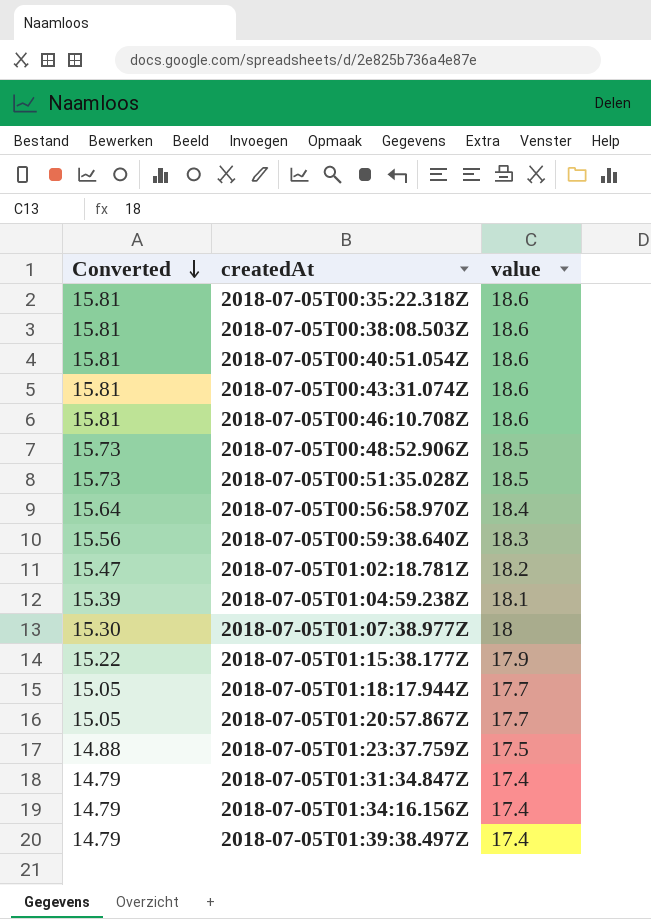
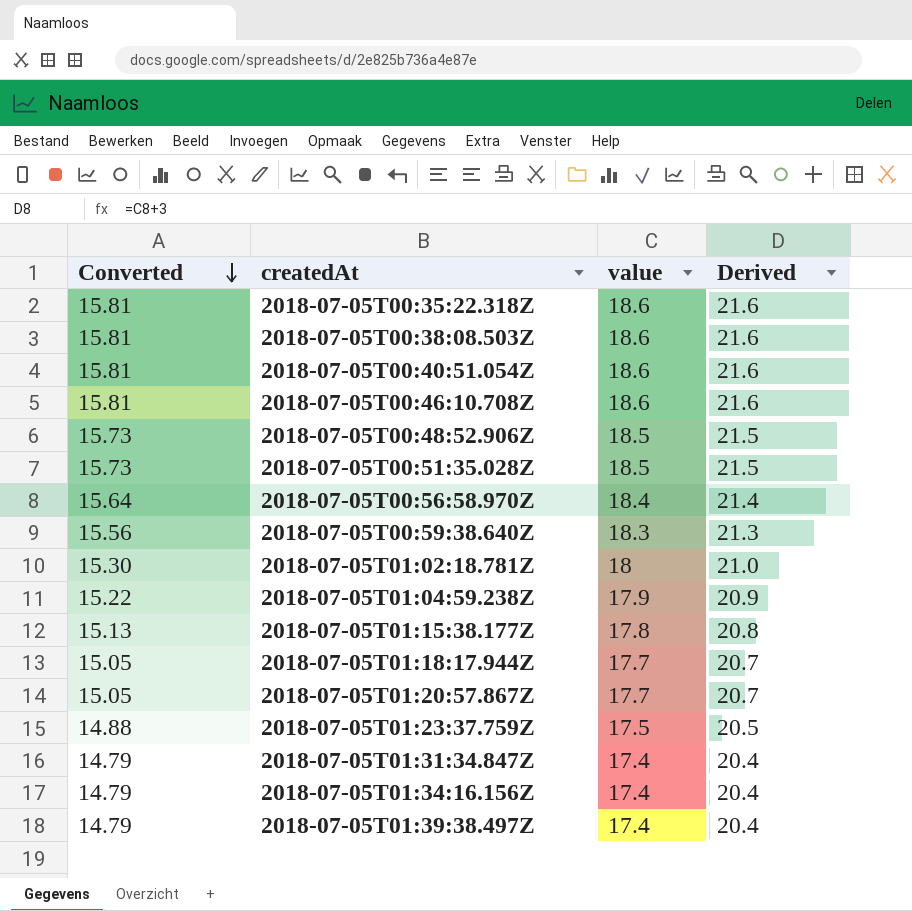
column Derived | formula: none -> [value] + 3
row 2018-07-05T00:43:31.074Z: 15.81 | 18.6 -> none
row 2018-07-05T01:07:38.977Z: 15.30 | 18 -> none
2018-07-05T01:02:18.781Z | Converted: 15.47 -> 15.30
2018-07-05T01:02:18.781Z | value: 18.2 -> 18
2018-07-05T01:04:59.238Z | Converted: 15.39 -> 15.22
2018-07-05T01:04:59.238Z | value: 18.1 -> 17.9
2018-07-05T01:15:38.177Z | Converted: 15.22 -> 15.13
2018-07-05T01:15:38.177Z | value: 17.9 -> 17.8

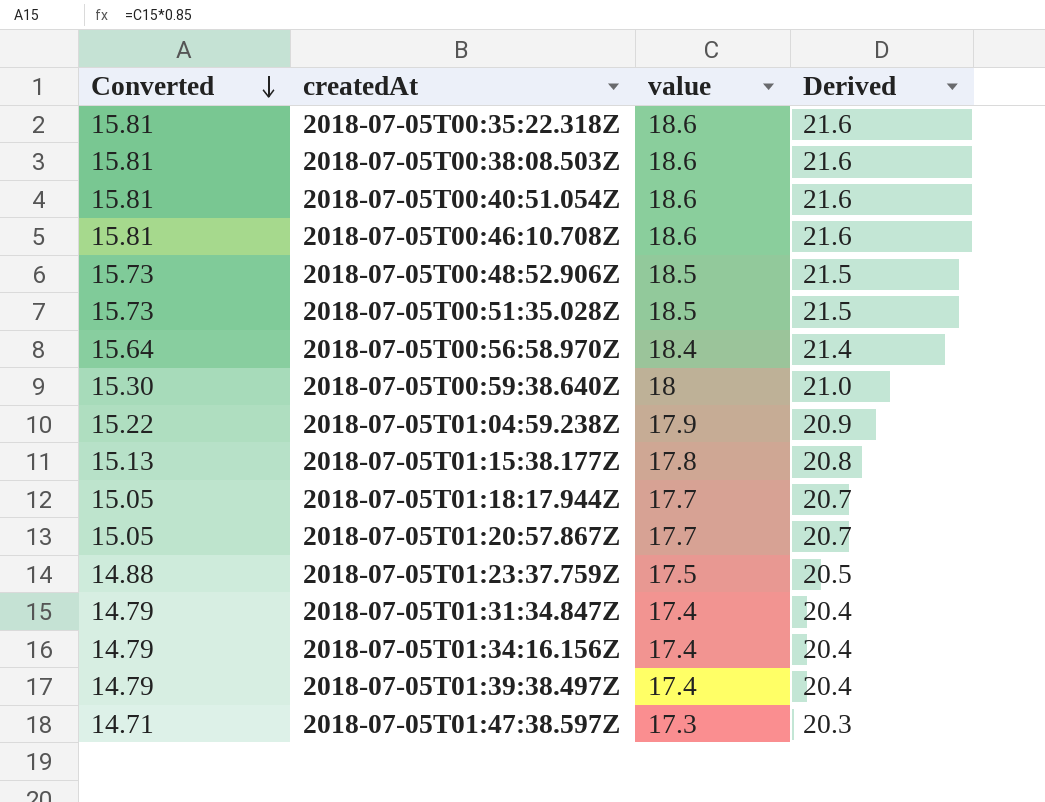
row 2018-07-05T01:02:18.781Z: 15.30 | 18 | 21.0 -> none
2018-07-05T00:59:38.640Z | Converted: 15.56 -> 15.30
2018-07-05T00:59:38.640Z | value: 18.3 -> 18
2018-07-05T00:59:38.640Z | Derived: 21.3 -> 21.0
row 2018-07-05T01:47:38.597Z: none -> 14.71 | 17.3 | 20.3

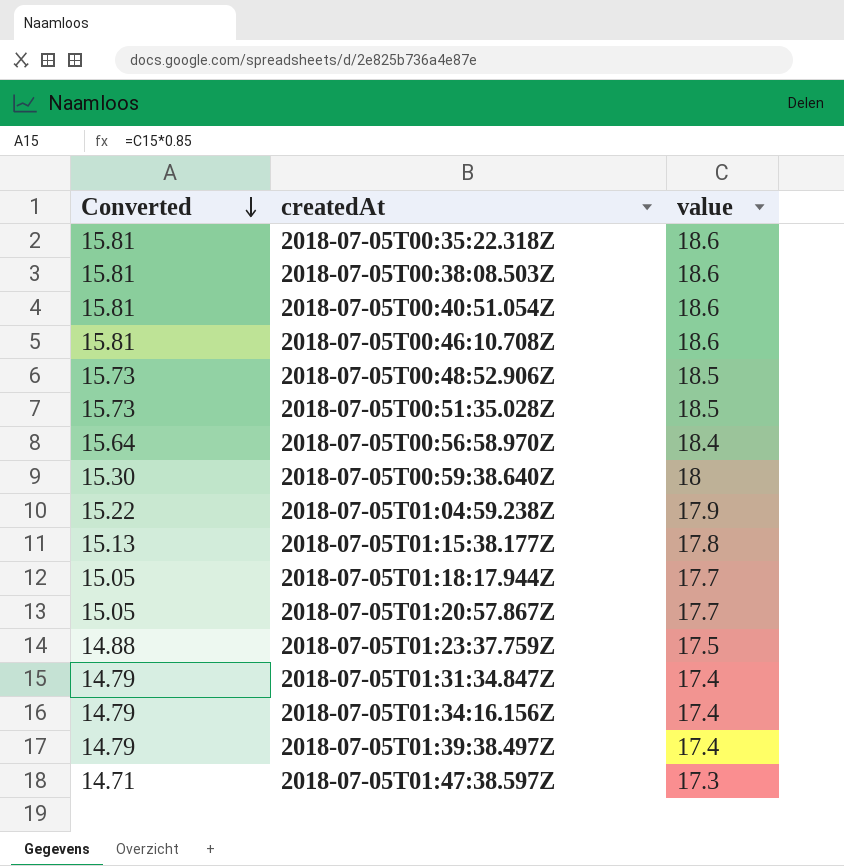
column Derived | formula: [value] + 3 -> none

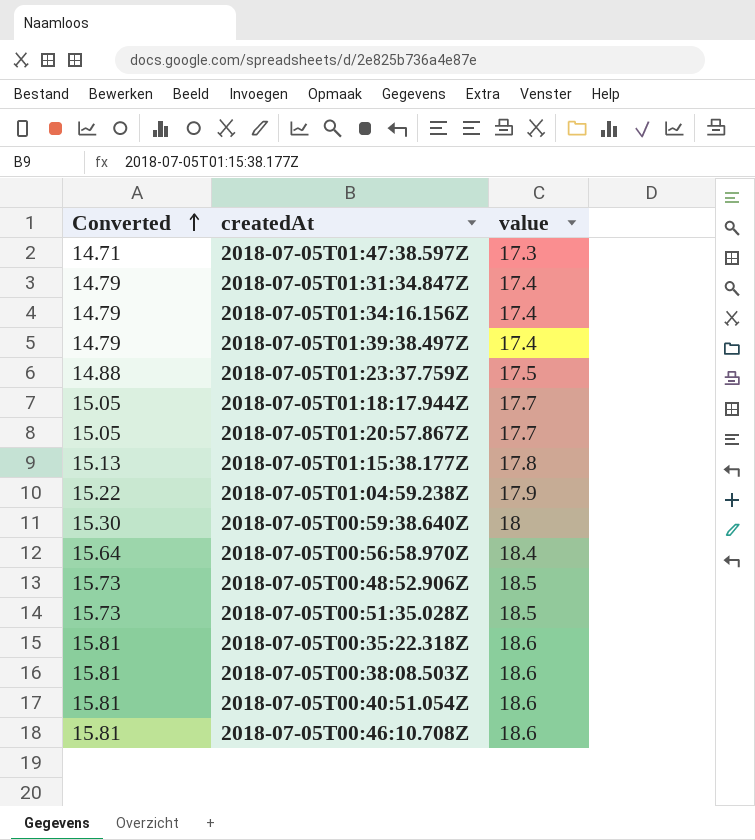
row order: Converted descending -> Converted ascending

